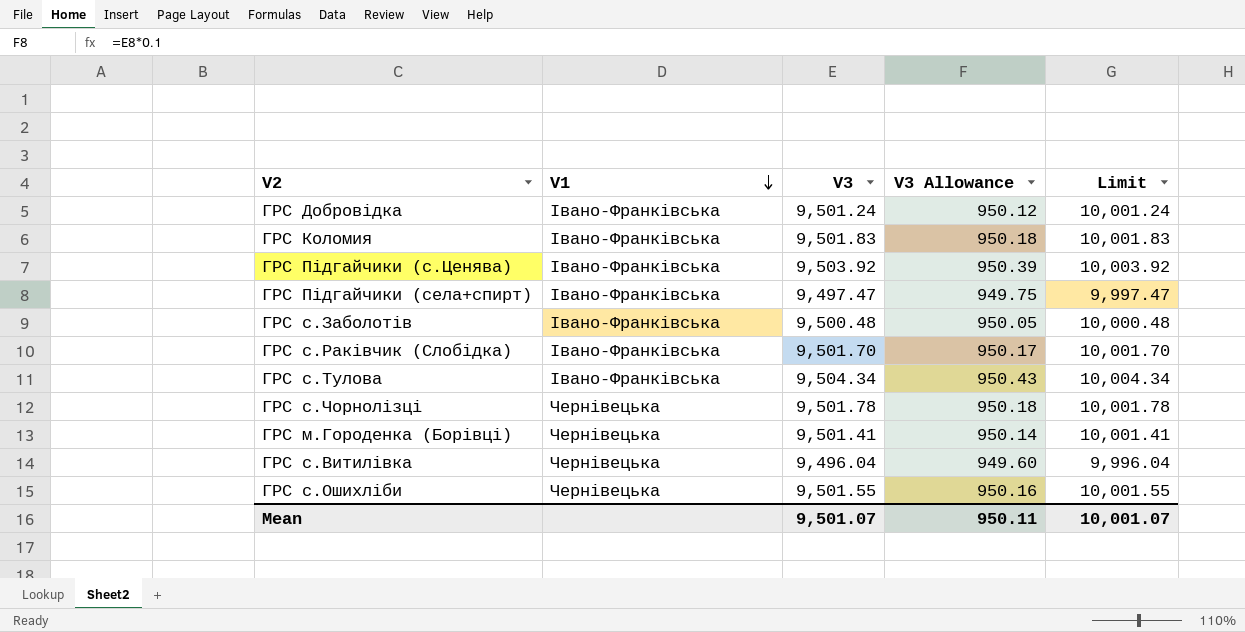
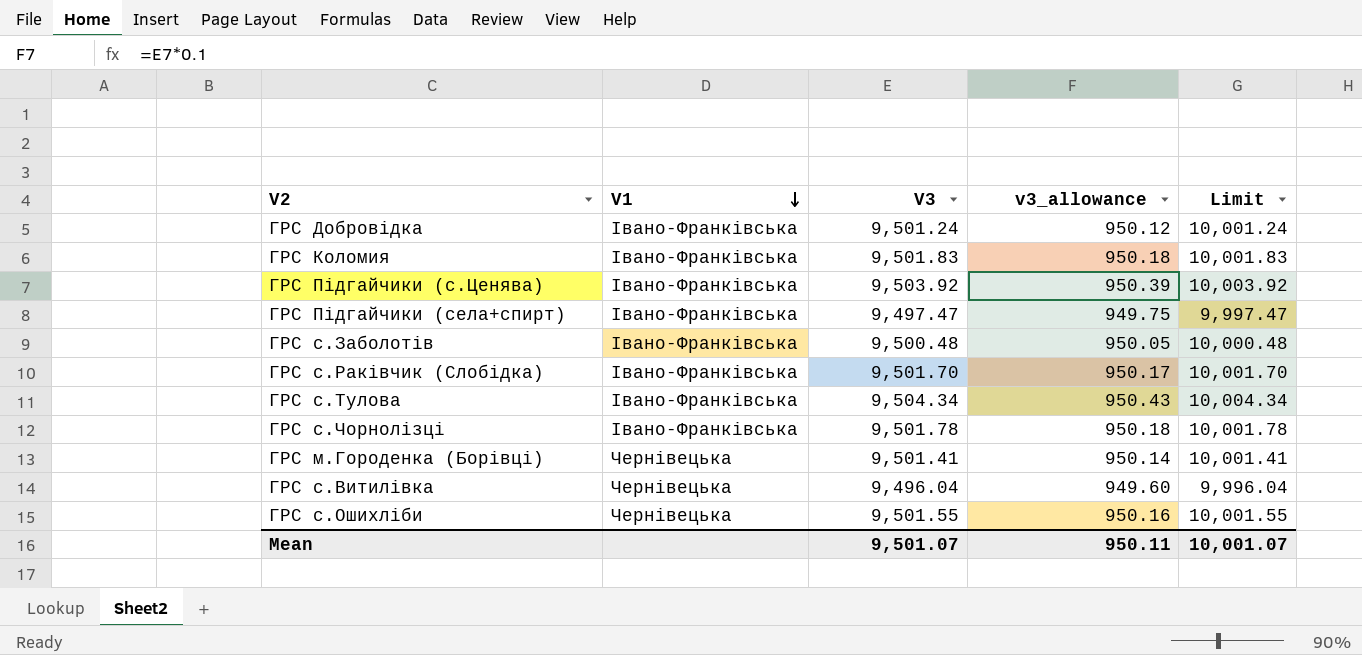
column name: V3 Allowance -> v3_allowance
ГРС с.Чорнолізці | V1: Чернівецька -> Івано-Франківська

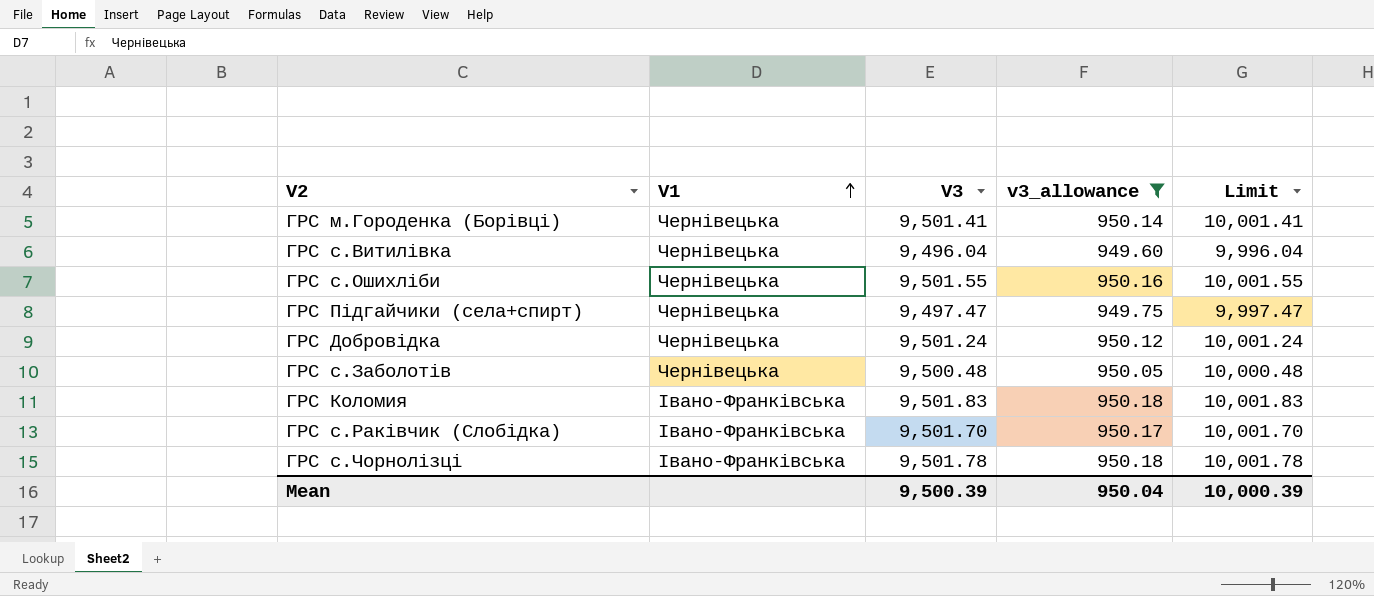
filter: none -> v3_allowance <= 950.18
row order: V1 descending -> V1 ascending
ГРС Підгайчики (села+спирт) | V1: Івано-Франківська -> Чернівецька
ГРС Добровідка | V1: Івано-Франківська -> Чернівецька
ГРС с.Заболотів | V1: Івано-Франківська -> Чернівецька
Mean | V3: 9,501.07 -> 9,500.39
Mean | v3_allowance: 950.11 -> 950.04
Mean | Limit: 10,001.07 -> 10,000.39

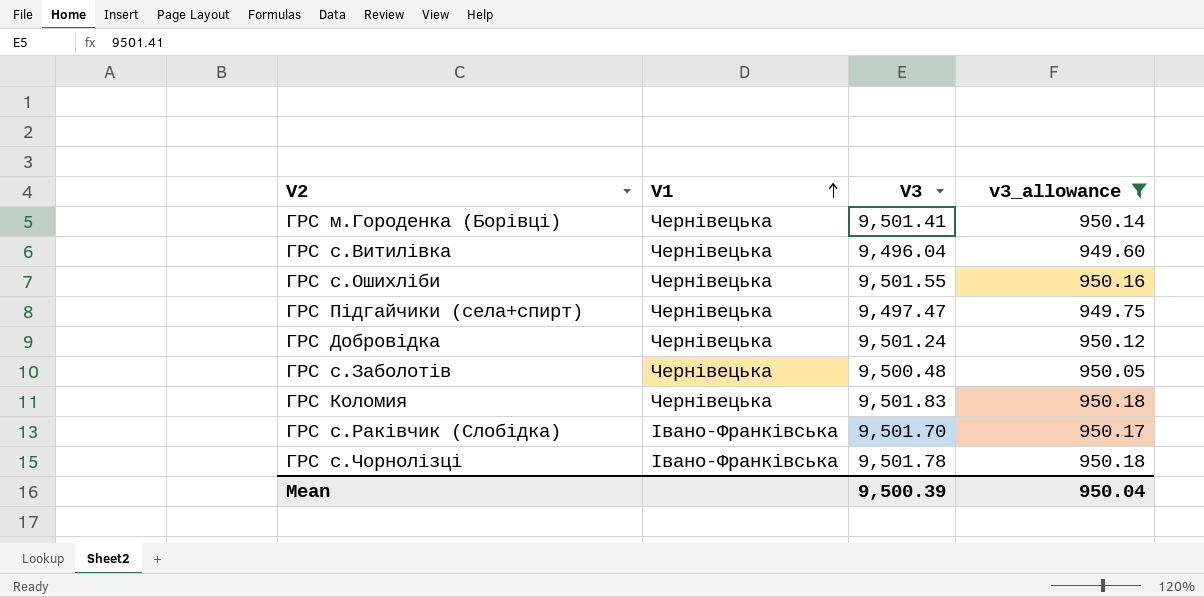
column Limit | formula: [V3] + 500 -> none
ГРС Коломия | V1: Івано-Франківська -> Чернівецька

